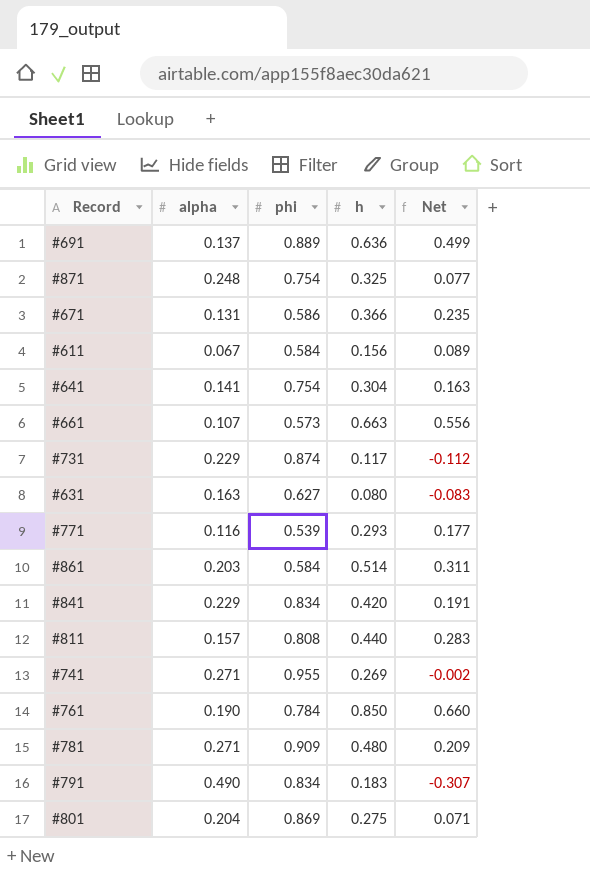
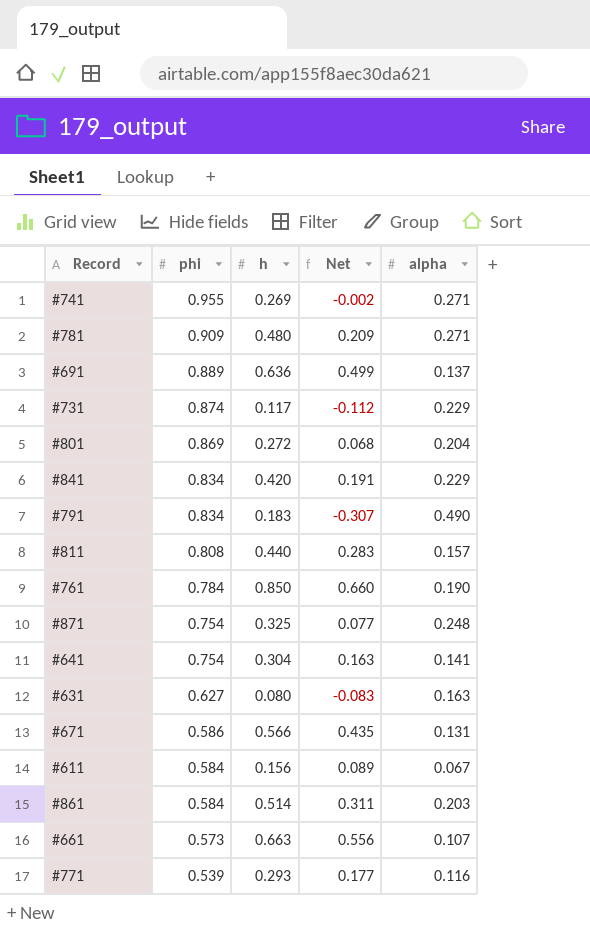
row order: none -> phi descending
column alpha | position: 2 -> 5
#801 | h: 0.275 -> 0.272
#801 | Net: 0.071 -> 0.068
#671 | h: 0.366 -> 0.566
#671 | Net: 0.235 -> 0.435

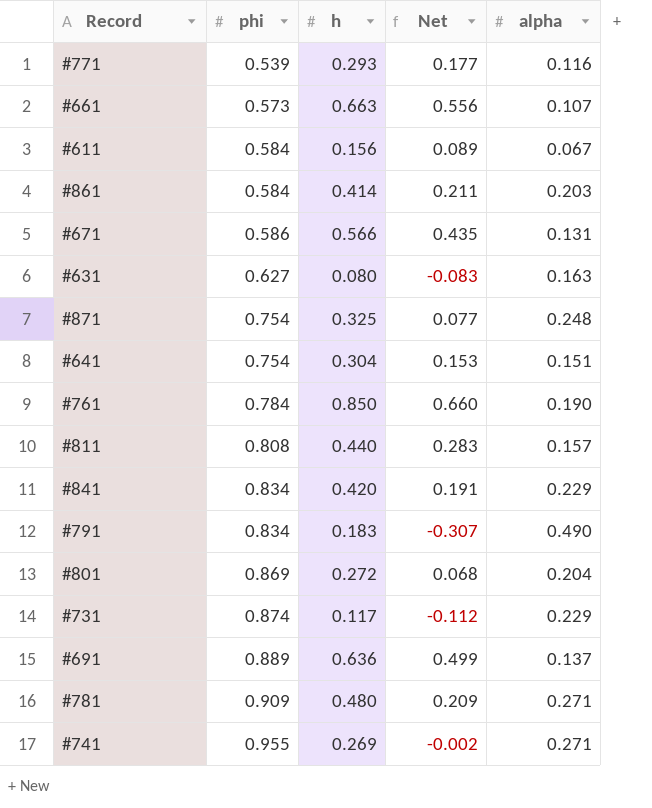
row order: phi descending -> phi ascending
#861 | h: 0.514 -> 0.414
#861 | Net: 0.311 -> 0.211
#641 | Net: 0.163 -> 0.153
#641 | alpha: 0.141 -> 0.151

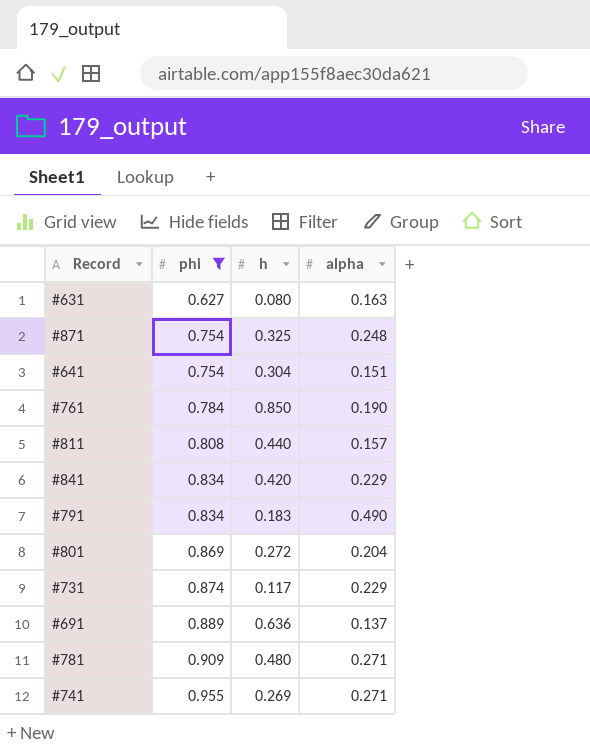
filter: none -> phi >= 0.627
column Net | formula: [h] - [alpha] -> none

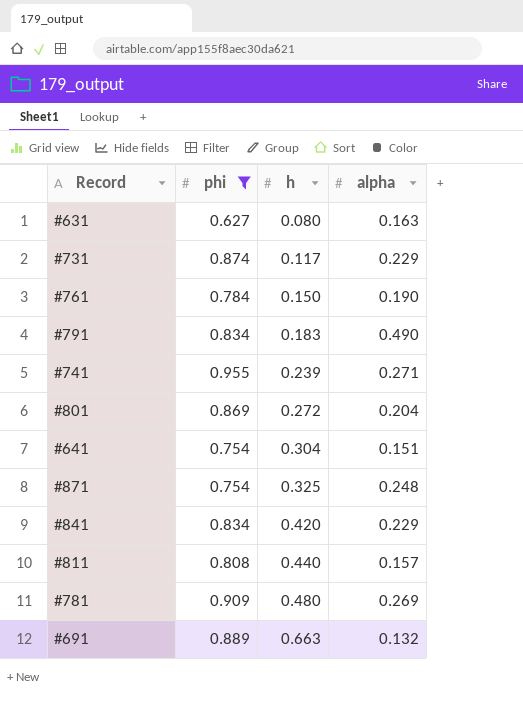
row order: phi ascending -> h ascending
#761 | h: 0.850 -> 0.150
#741 | h: 0.269 -> 0.239
#781 | alpha: 0.271 -> 0.269
#691 | h: 0.636 -> 0.663
#691 | alpha: 0.137 -> 0.132

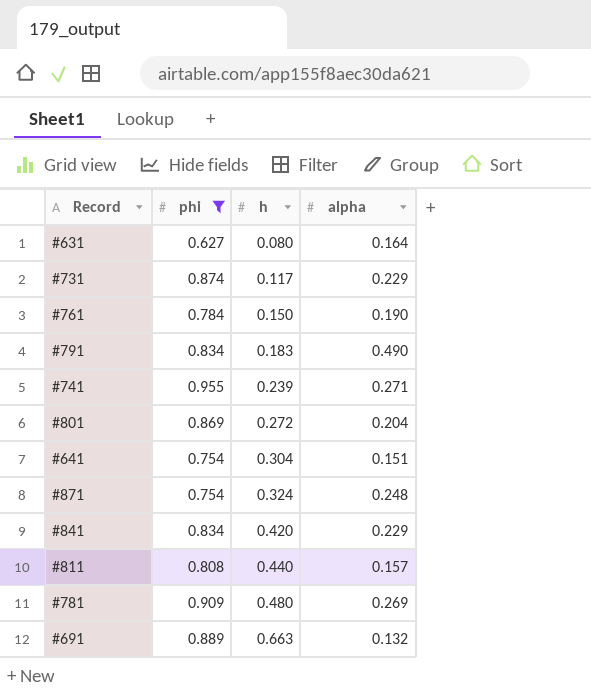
#631 | alpha: 0.163 -> 0.164
#871 | h: 0.325 -> 0.324

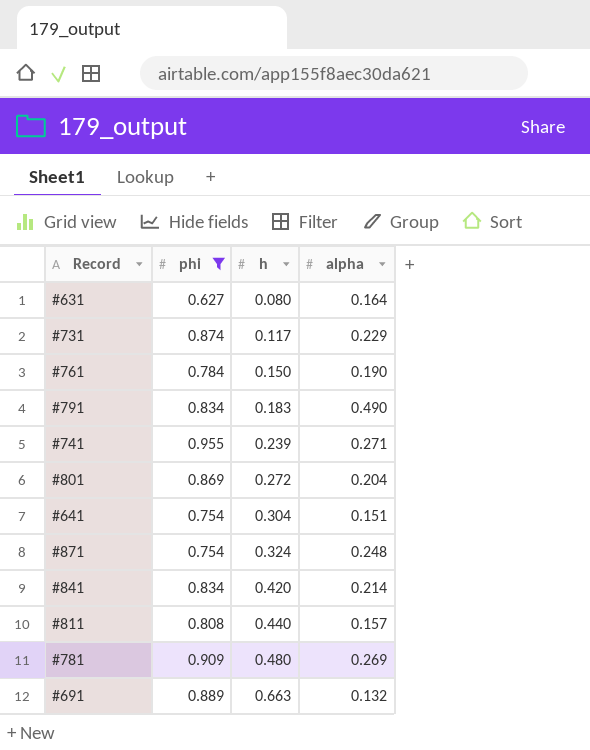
#841 | alpha: 0.229 -> 0.214

